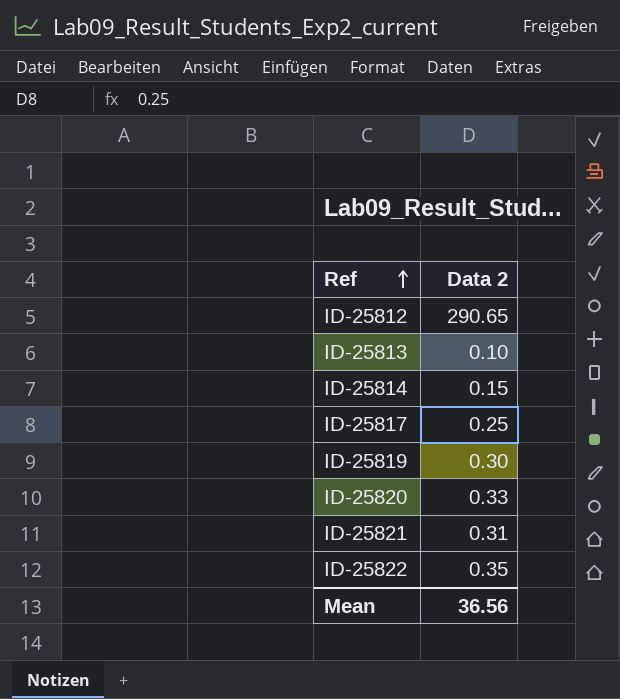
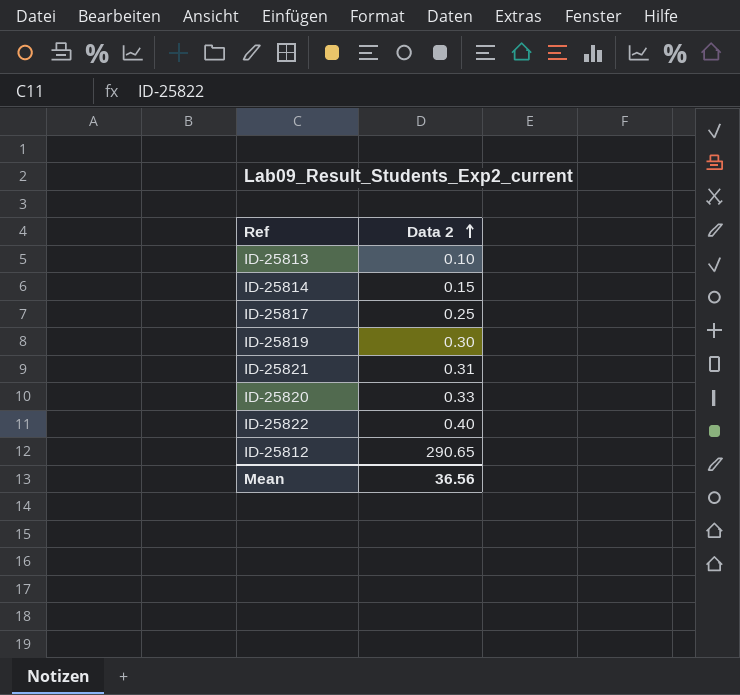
row order: Ref ascending -> Data 2 ascending
ID-25822 | Data 2: 0.35 -> 0.40

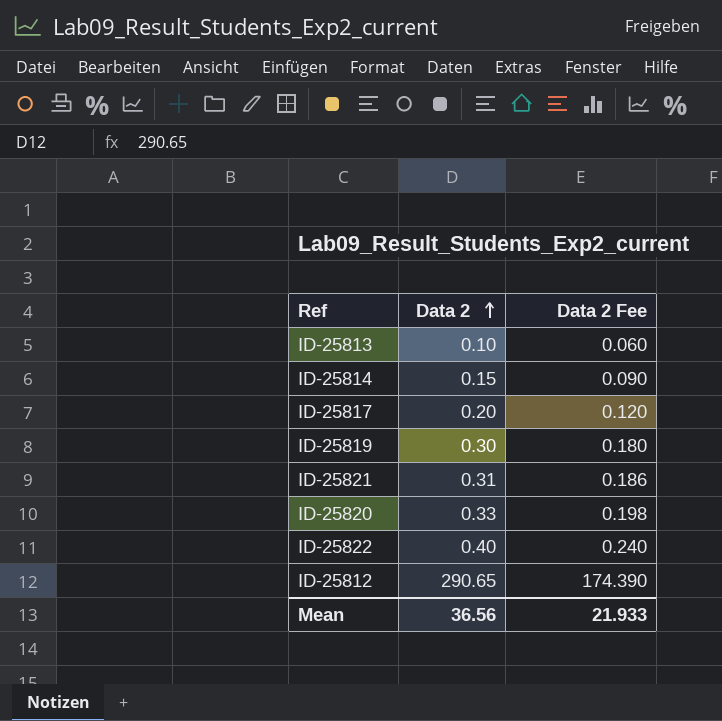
column Data 2 Fee | formula: none -> [Data 2] * 0.6
ID-25817 | Data 2: 0.25 -> 0.20

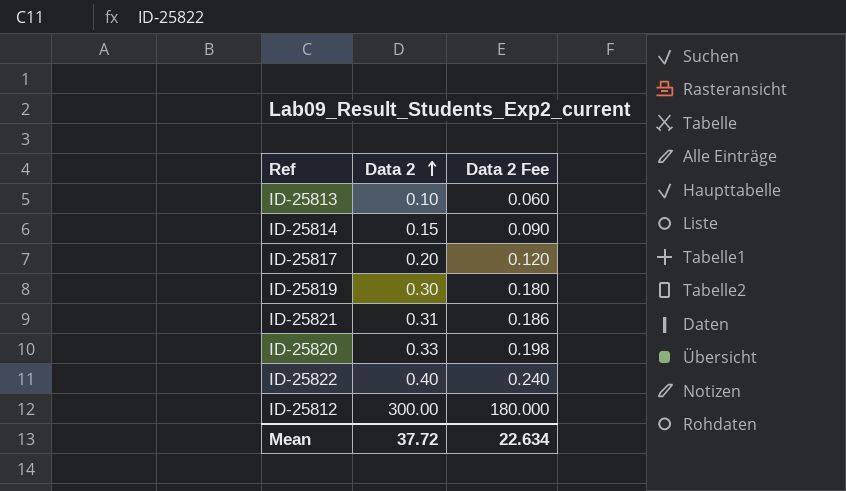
ID-25812 | Data 2: 290.65 -> 300.00
ID-25812 | Data 2 Fee: 174.390 -> 180.000
Mean | Data 2: 36.56 -> 37.72
Mean | Data 2 Fee: 21.933 -> 22.634

